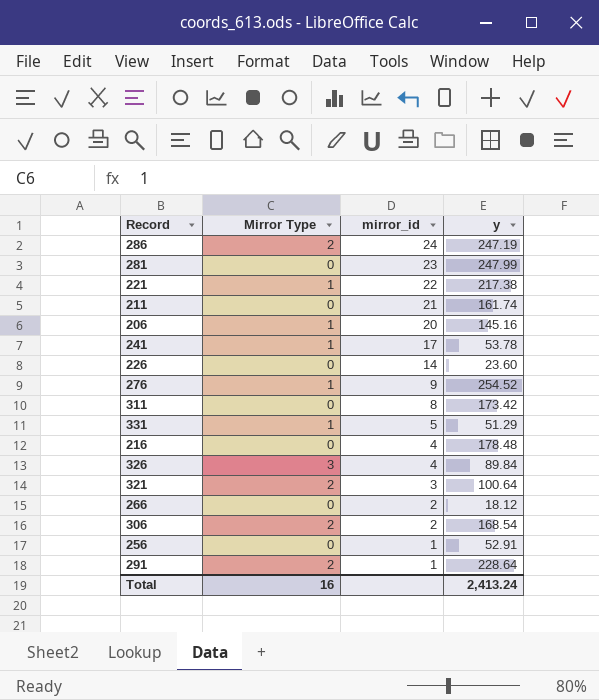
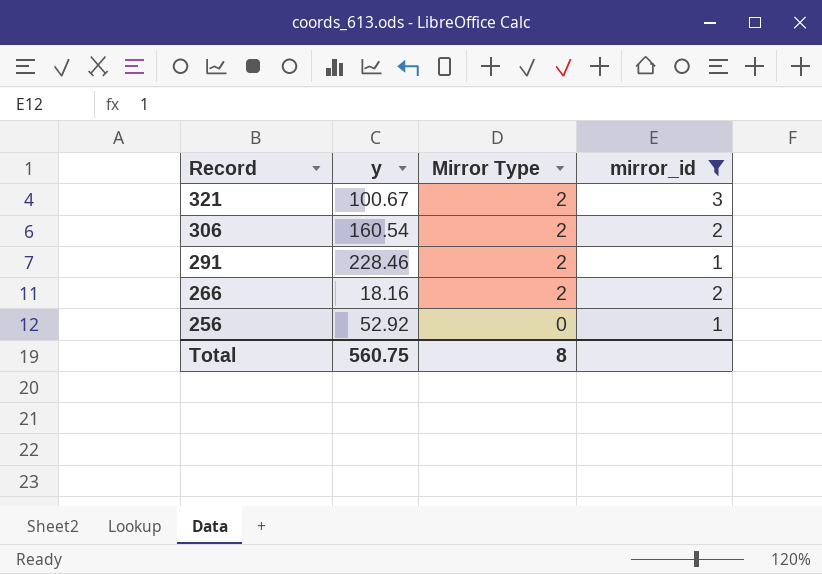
filter: none -> mirror_id <= 3
row order: mirror_id descending -> Record descending
column y | position: 4 -> 2
321 | y: 100.64 -> 100.67
306 | y: 168.54 -> 160.54
291 | y: 228.64 -> 228.46
266 | y: 18.12 -> 18.16
266 | Mirror Type: 0 -> 2
256 | y: 52.91 -> 52.92
Total | y: 2,413.24 -> 560.75
Total | Mirror Type: 16 -> 8

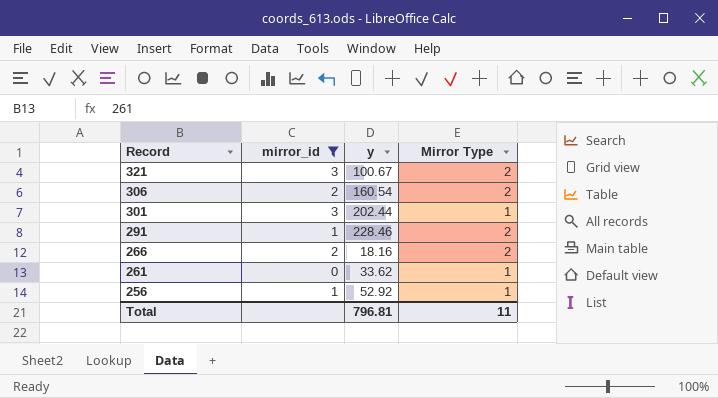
column mirror_id | position: 4 -> 2
row 301: none -> 3 | 202.44 | 1
row 261: none -> 0 | 33.62 | 1
256 | Mirror Type: 0 -> 1
Total | y: 560.75 -> 796.81
Total | Mirror Type: 8 -> 11

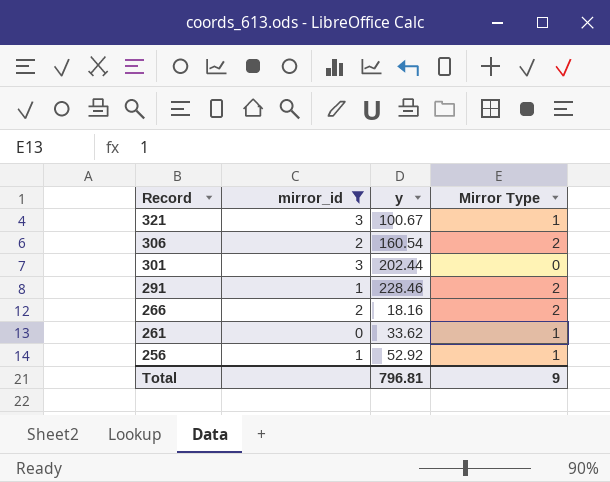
321 | Mirror Type: 2 -> 1
301 | Mirror Type: 1 -> 0
Total | Mirror Type: 11 -> 9

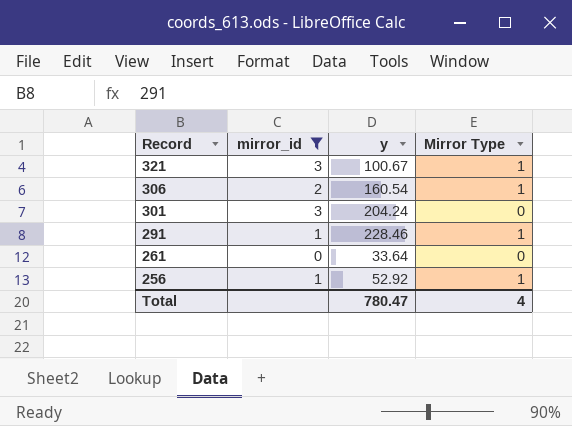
row 266: 2 | 18.16 | 2 -> none
306 | Mirror Type: 2 -> 1
301 | y: 202.44 -> 204.24
291 | Mirror Type: 2 -> 1
261 | y: 33.62 -> 33.64
261 | Mirror Type: 1 -> 0
Total | y: 796.81 -> 780.47
Total | Mirror Type: 9 -> 4

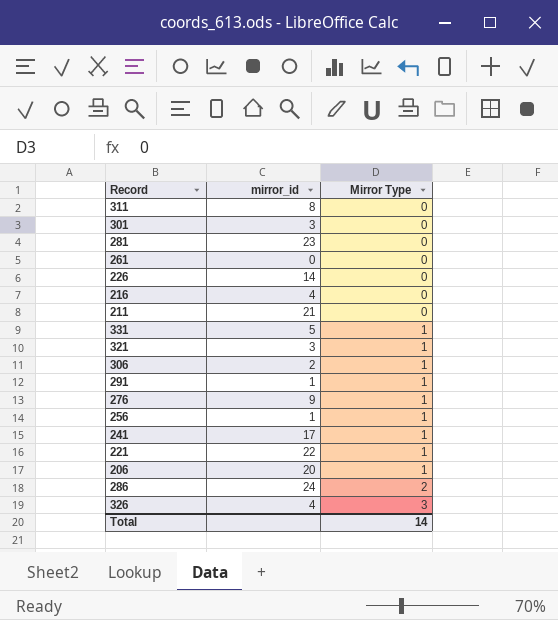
filter: mirror_id <= 3 -> none
row order: Record descending -> Mirror Type ascending
column y | position: 3 -> none
Total | Mirror Type: 4 -> 14

